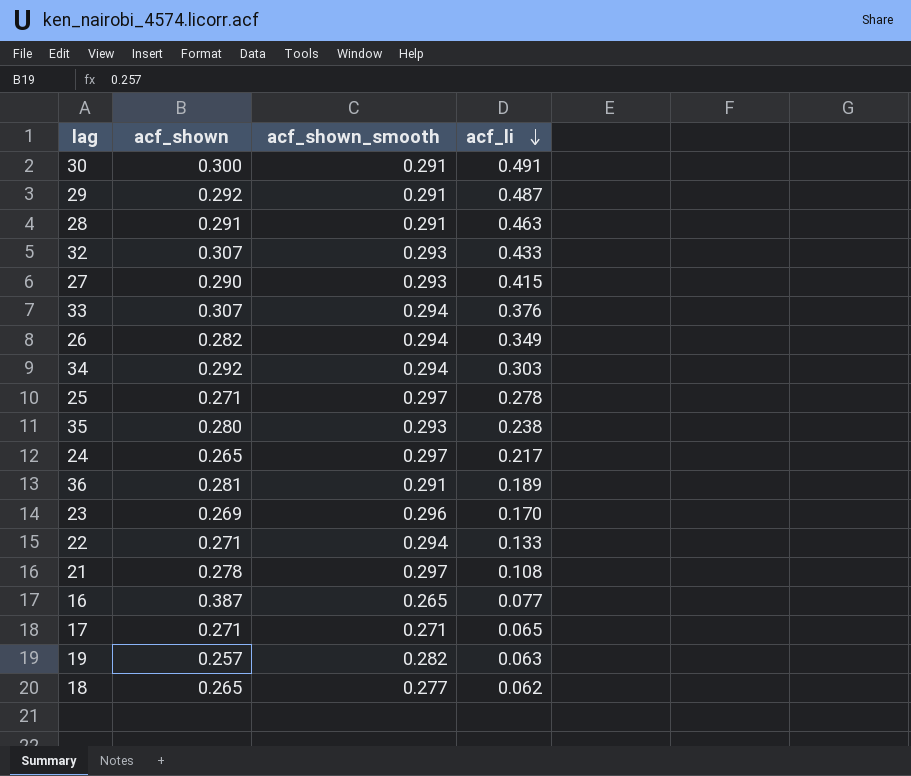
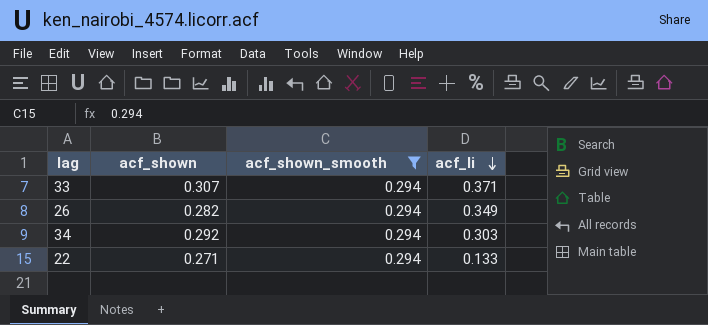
filter: none -> acf_shown_smooth = 0.294
33 | acf_li: 0.376 -> 0.371

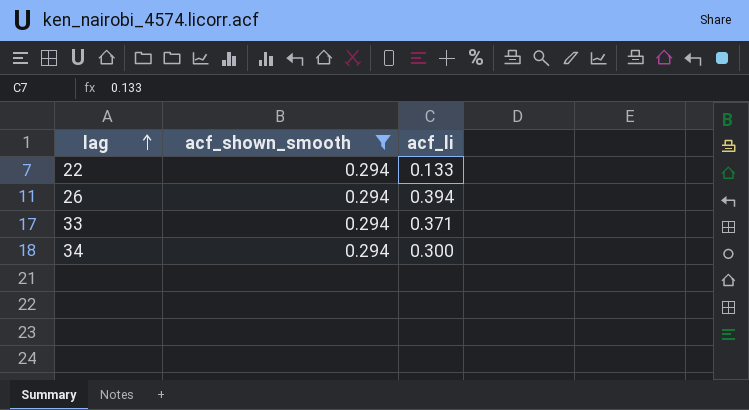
row order: acf_li descending -> lag ascending
column acf_shown | position: 2 -> none
26 | acf_li: 0.349 -> 0.394
34 | acf_li: 0.303 -> 0.300

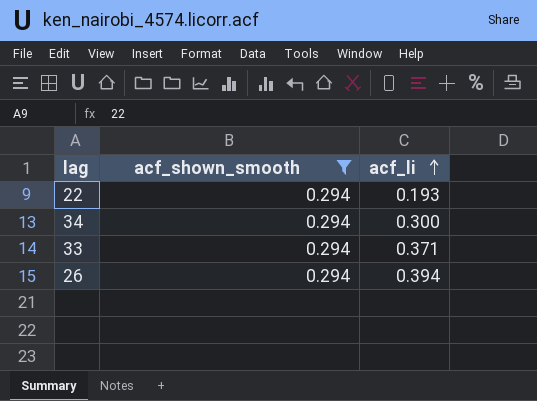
row order: lag ascending -> acf_li ascending
22 | acf_li: 0.133 -> 0.193

